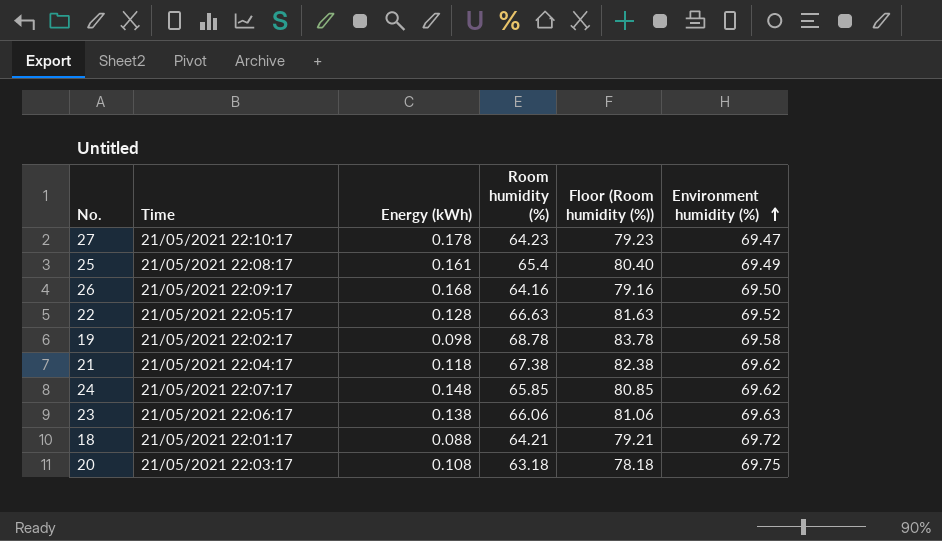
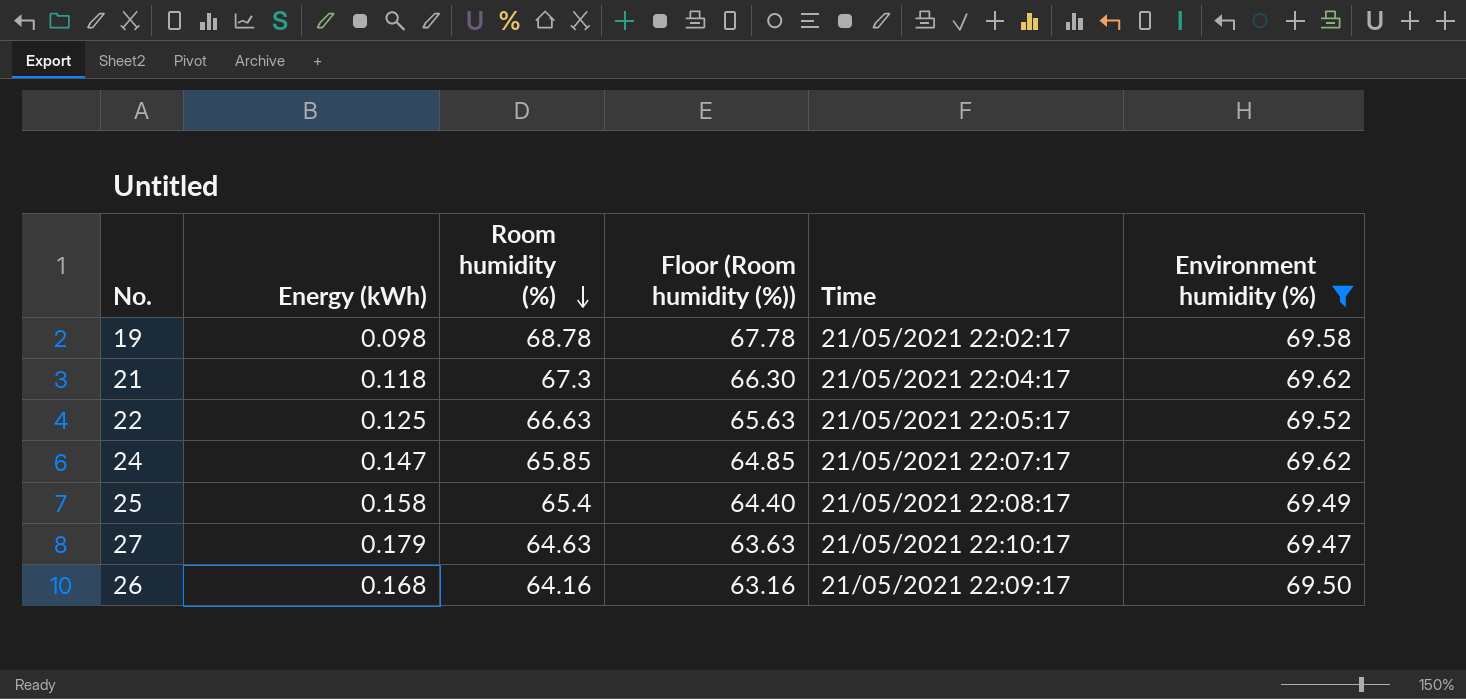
filter: none -> Environment humidity (%) <= 69.62
row order: Environment humidity (%) ascending -> Room humidity (%) descending
column Floor (Room humidity (%)) | formula: [Room humidity (%)] + 15 -> [Room humidity (%)] - 1
column Time | position: 2 -> 5
21 | Room humidity (%): 67.38 -> 67.3
22 | Energy (kWh): 0.128 -> 0.125
24 | Energy (kWh): 0.148 -> 0.147
25 | Energy (kWh): 0.161 -> 0.158
27 | Energy (kWh): 0.178 -> 0.179
27 | Room humidity (%): 64.23 -> 64.63

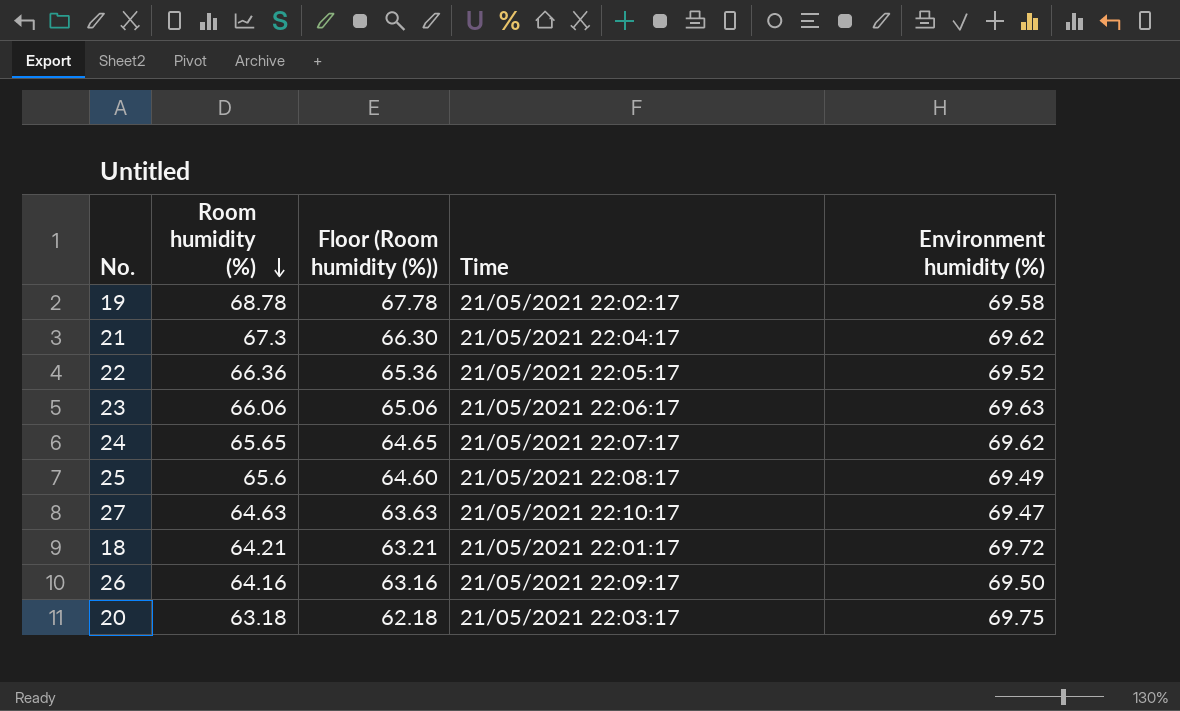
filter: Environment humidity (%) <= 69.62 -> none
column Energy (kWh) | position: 2 -> none
22 | Room humidity (%): 66.63 -> 66.36
22 | Floor (Room humidity (%)): 65.63 -> 65.36
24 | Room humidity (%): 65.85 -> 65.65
24 | Floor (Room humidity (%)): 64.85 -> 64.65
25 | Room humidity (%): 65.4 -> 65.6
25 | Floor (Room humidity (%)): 64.40 -> 64.60

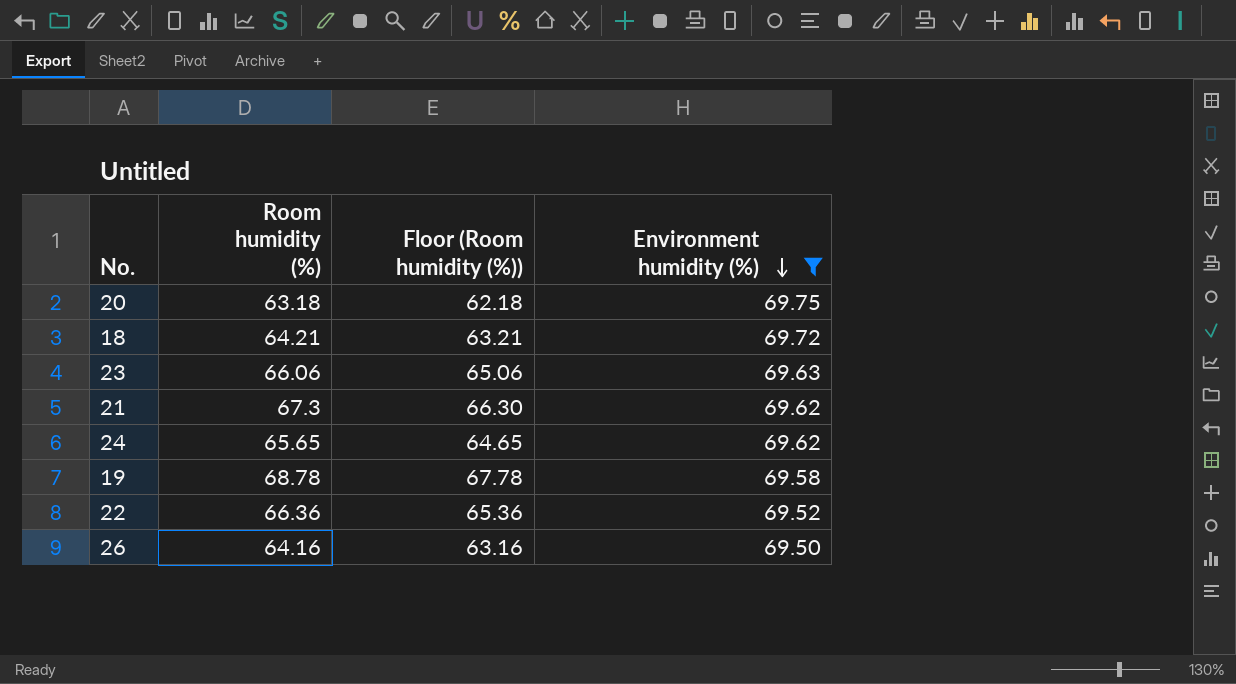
filter: none -> Environment humidity (%) >= 69.50
row order: Room humidity (%) descending -> Environment humidity (%) descending
column Time | position: 4 -> none

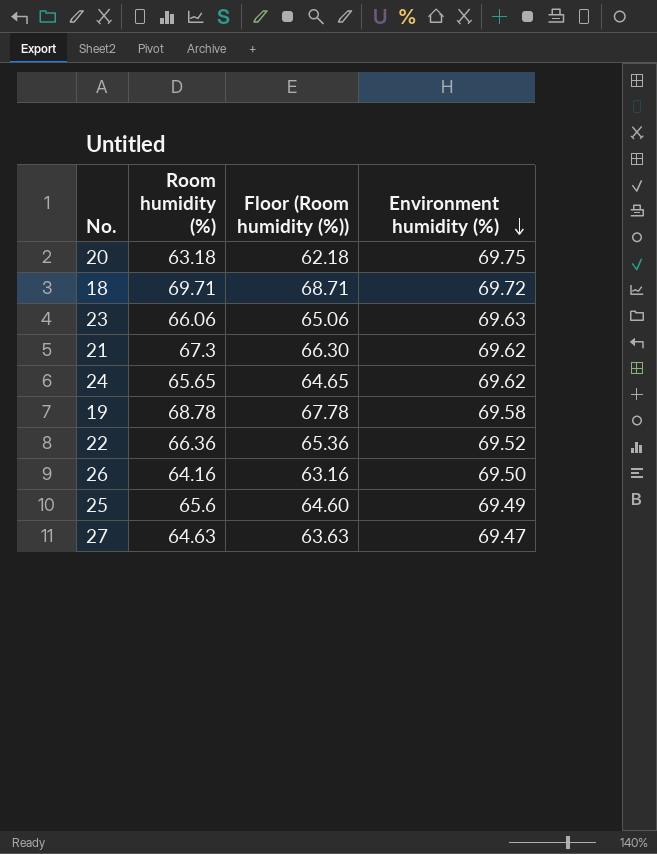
filter: Environment humidity (%) >= 69.50 -> none
18 | Room humidity (%): 64.21 -> 69.71
18 | Floor (Room humidity (%)): 63.21 -> 68.71

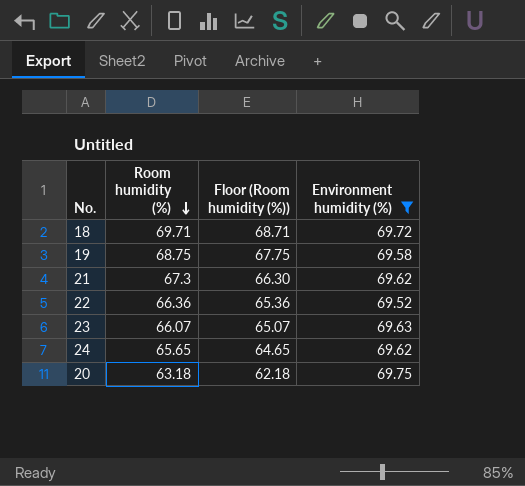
filter: none -> Environment humidity (%) >= 69.52
row order: Environment humidity (%) descending -> Room humidity (%) descending
19 | Room humidity (%): 68.78 -> 68.75
19 | Floor (Room humidity (%)): 67.78 -> 67.75
23 | Room humidity (%): 66.06 -> 66.07
23 | Floor (Room humidity (%)): 65.06 -> 65.07

